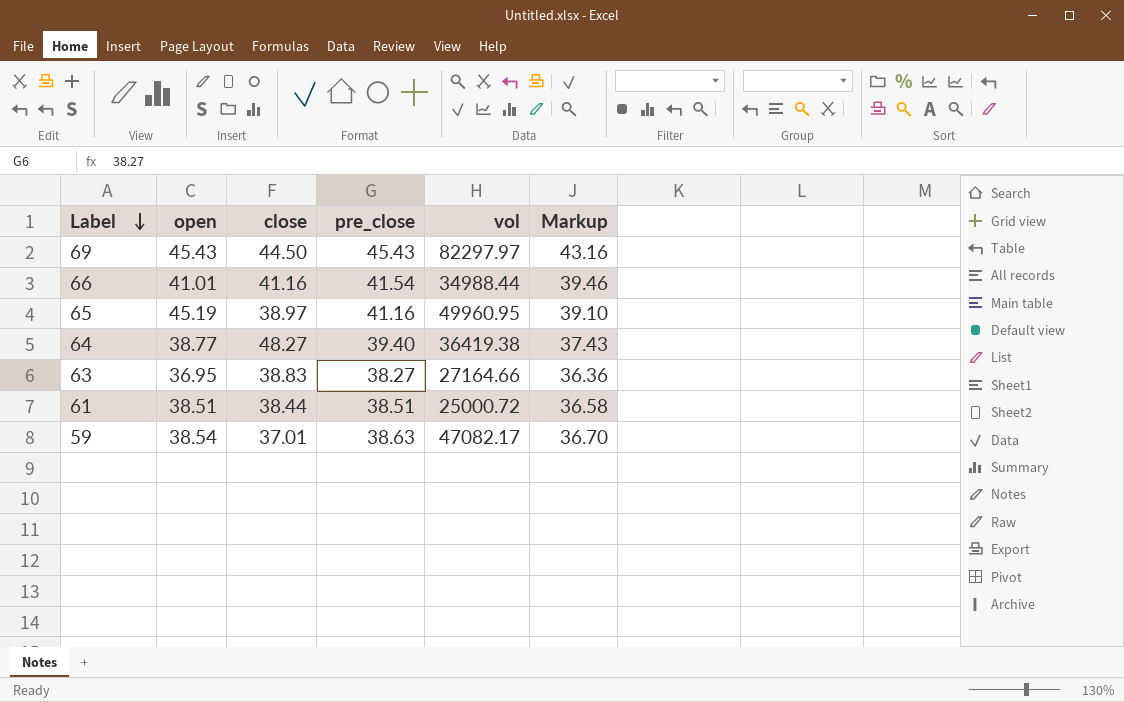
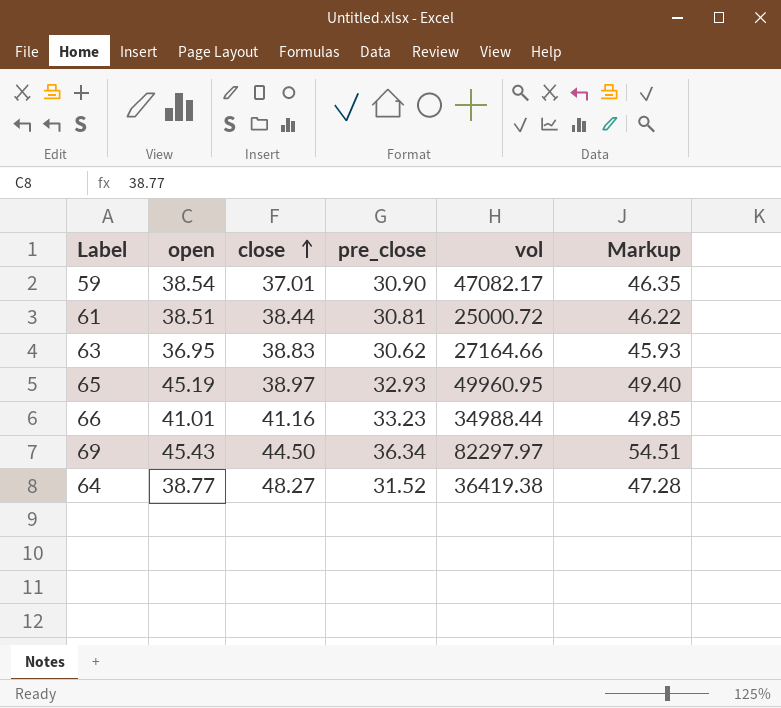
row order: Label descending -> close ascending
column Markup | formula: [pre_close] * 0.95 -> [pre_close] * 1.5
59 | pre_close: 38.63 -> 30.90
61 | pre_close: 38.51 -> 30.81
63 | pre_close: 38.27 -> 30.62
65 | pre_close: 41.16 -> 32.93
66 | pre_close: 41.54 -> 33.23
69 | pre_close: 45.43 -> 36.34
64 | pre_close: 39.40 -> 31.52

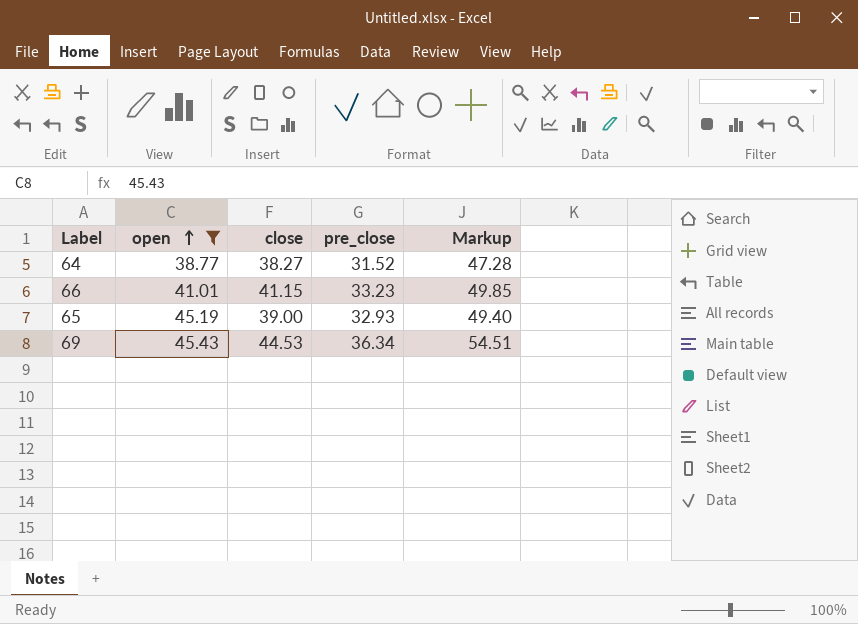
filter: none -> open >= 38.77
row order: close ascending -> open ascending
column vol | position: 5 -> none
64 | close: 48.27 -> 38.27
66 | close: 41.16 -> 41.15
65 | close: 38.97 -> 39.00
69 | close: 44.50 -> 44.53

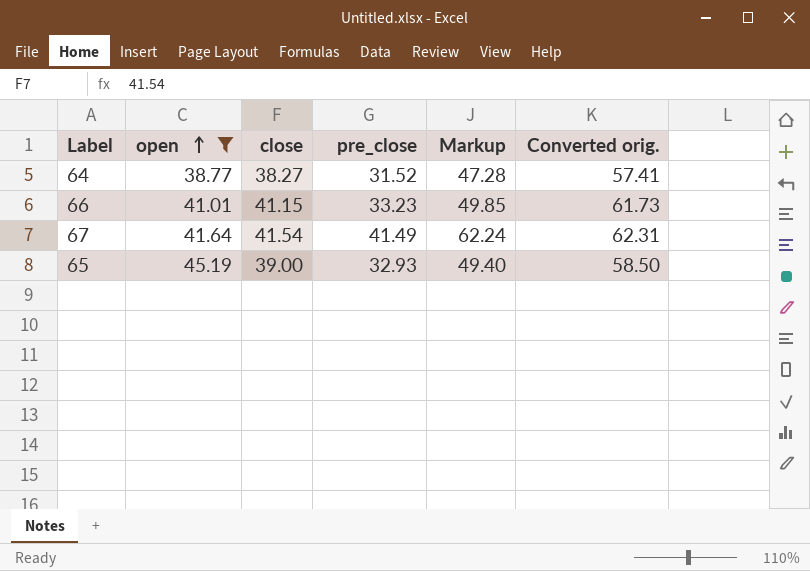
column Converted orig. | formula: none -> [close] * 1.5
row 69: 45.43 | 44.53 | 36.34 | 54.51 -> none
row 67: none -> 41.64 | 41.54 | 41.49 | 62.24 | 62.31

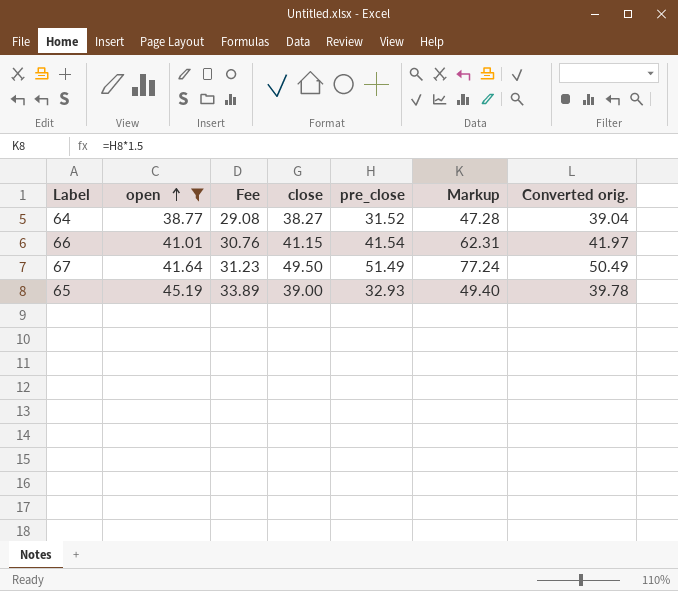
column Fee | formula: none -> [open] * 0.75
column Converted orig. | formula: [close] * 1.5 -> [close] * 1.02
66 | pre_close: 33.23 -> 41.54
66 | Markup: 49.85 -> 62.31
67 | close: 41.54 -> 49.50
67 | pre_close: 41.49 -> 51.49
67 | Markup: 62.24 -> 77.24

